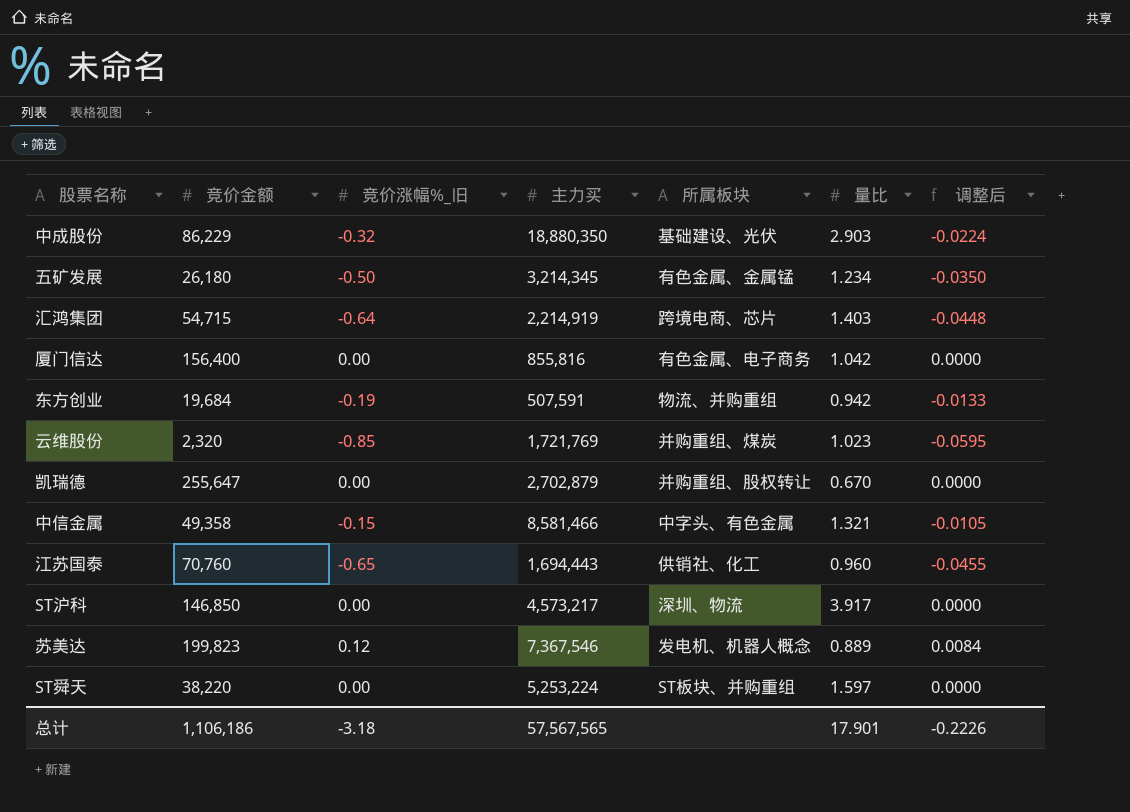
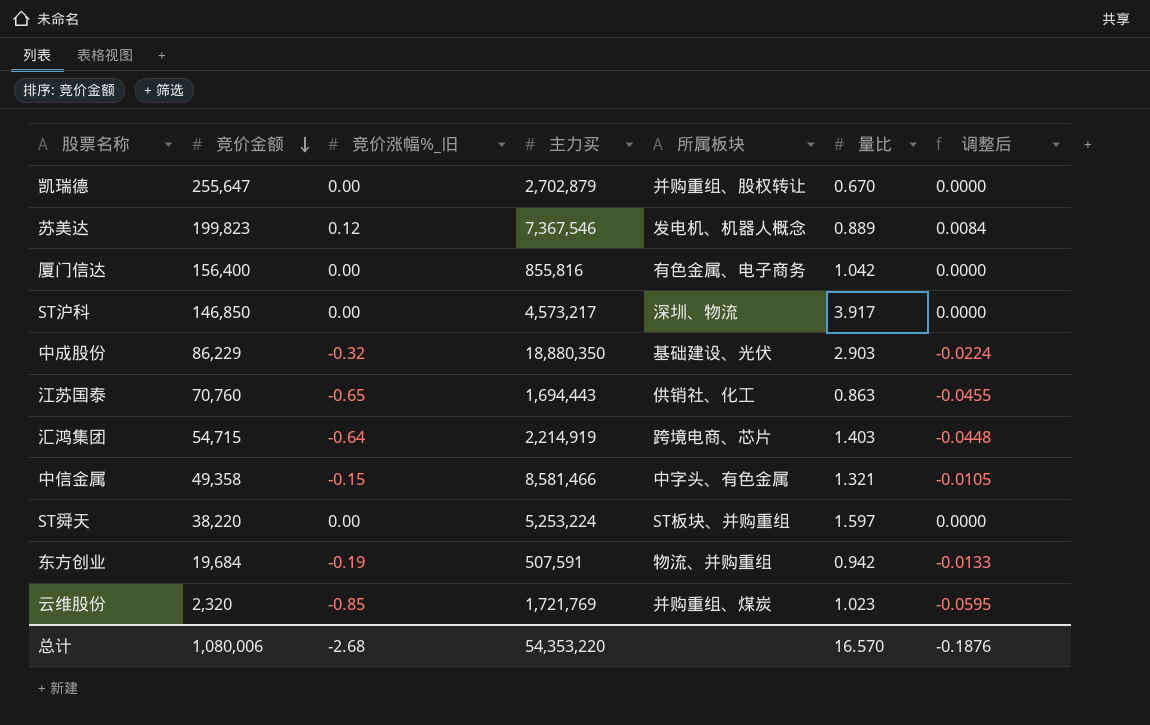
row order: none -> 竞价金额 descending
row 五矿发展: 26,180 | -0.50 | 3,214,345 | 有色金属、金属锰 | 1.234 | -0.0350 -> none
江苏国泰 | 量比: 0.960 -> 0.863
总计 | 竞价金额: 1,106,186 -> 1,080,006
总计 | 竞价涨幅%_旧: -3.18 -> -2.68
总计 | 主力买: 57,567,565 -> 54,353,220
总计 | 量比: 17.901 -> 16.570
总计 | 调整后: -0.2226 -> -0.1876

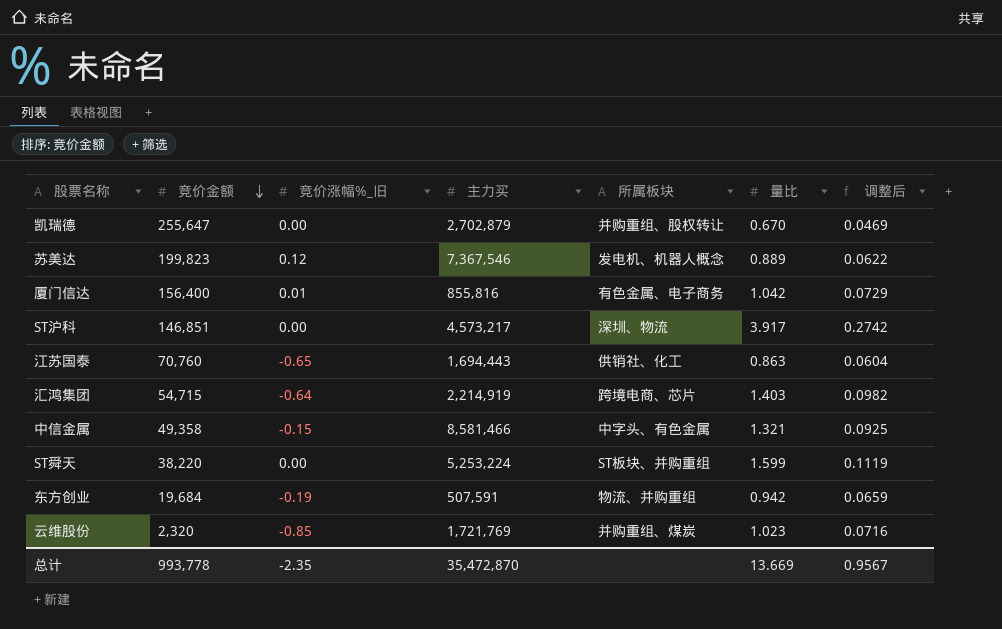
column 调整后 | formula: [竞价涨幅%_旧] * 0.07 -> [量比] * 0.07
row 中成股份: 86,229 | -0.32 | 18,880,350 | 基础建设、光伏 | 2.903 | -0.0224 -> none
厦门信达 | 竞价涨幅%_旧: 0.00 -> 0.01
ST沪科 | 竞价金额: 146,850 -> 146,851
ST舜天 | 量比: 1.597 -> 1.599
总计 | 竞价金额: 1,080,006 -> 993,778
总计 | 竞价涨幅%_旧: -2.68 -> -2.35
总计 | 主力买: 54,353,220 -> 35,472,870
总计 | 量比: 16.570 -> 13.669
总计 | 调整后: -0.1876 -> 0.9567

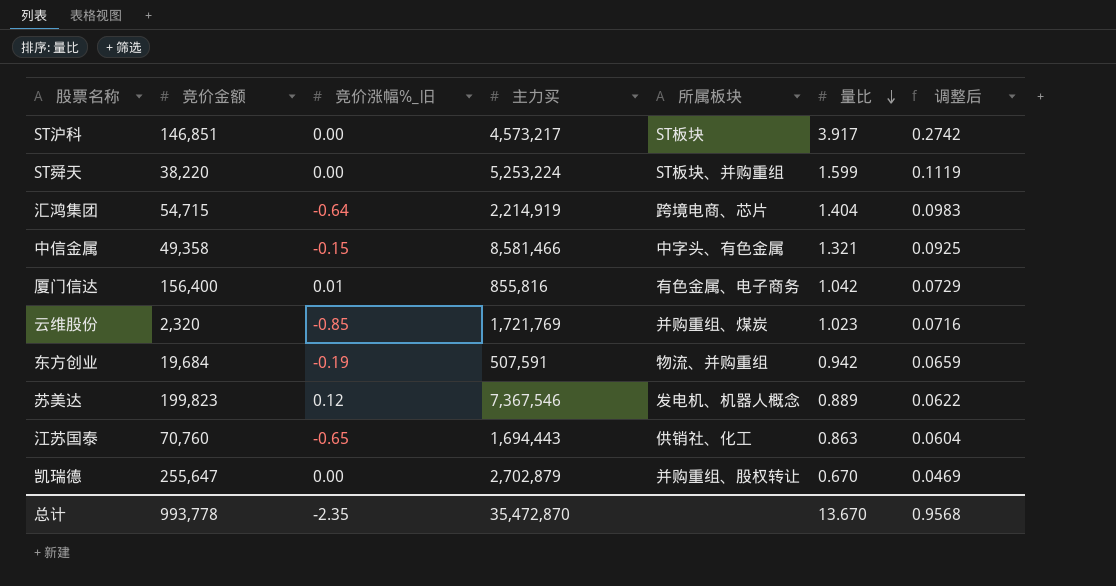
row order: 竞价金额 descending -> 量比 descending
ST沪科 | 所属板块: 深圳、物流 -> ST板块
汇鸿集团 | 量比: 1.403 -> 1.404
汇鸿集团 | 调整后: 0.0982 -> 0.0983
总计 | 量比: 13.669 -> 13.670
总计 | 调整后: 0.9567 -> 0.9568

